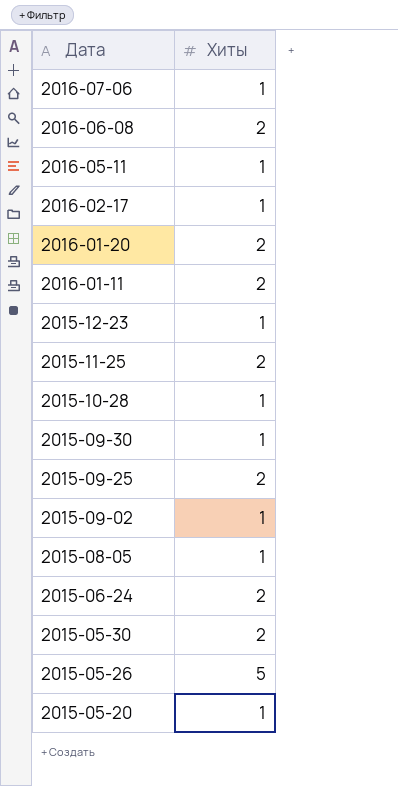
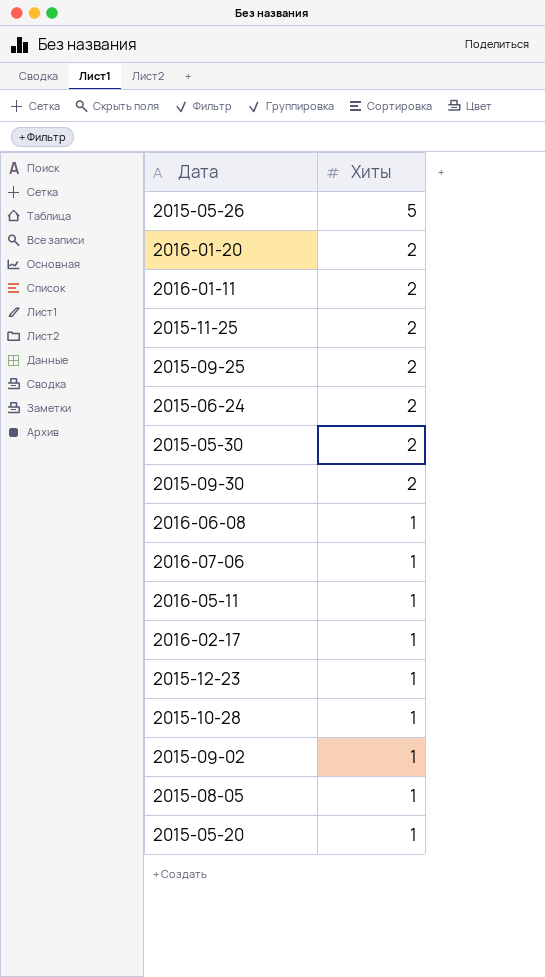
row order: Дата descending -> Хиты descending
2015-09-30 | Хиты: 1 -> 2
2016-06-08 | Хиты: 2 -> 1

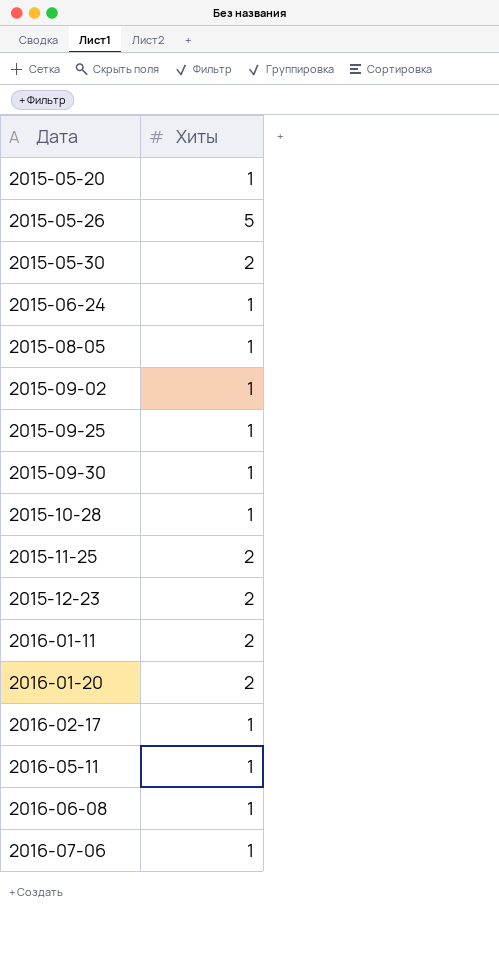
row order: Хиты descending -> Дата ascending
2015-06-24 | Хиты: 2 -> 1
2015-09-25 | Хиты: 2 -> 1
2015-09-30 | Хиты: 2 -> 1
2015-12-23 | Хиты: 1 -> 2

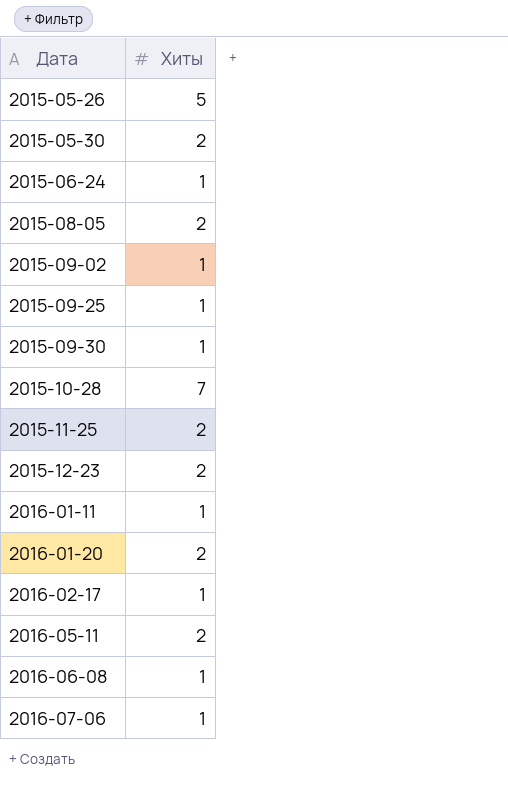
row 2015-05-20: 1 -> none
2015-08-05 | Хиты: 1 -> 2
2015-10-28 | Хиты: 1 -> 7
2016-01-11 | Хиты: 2 -> 1
2016-05-11 | Хиты: 1 -> 2

